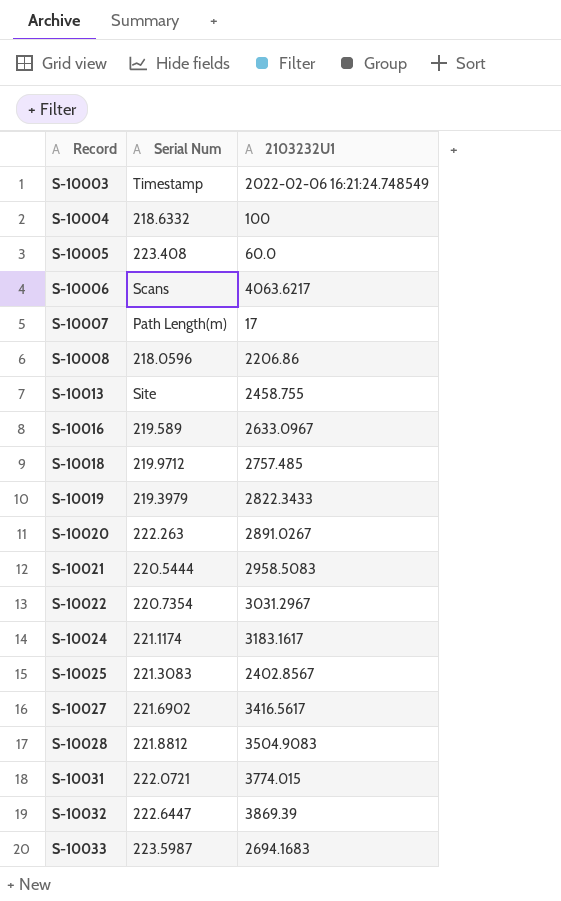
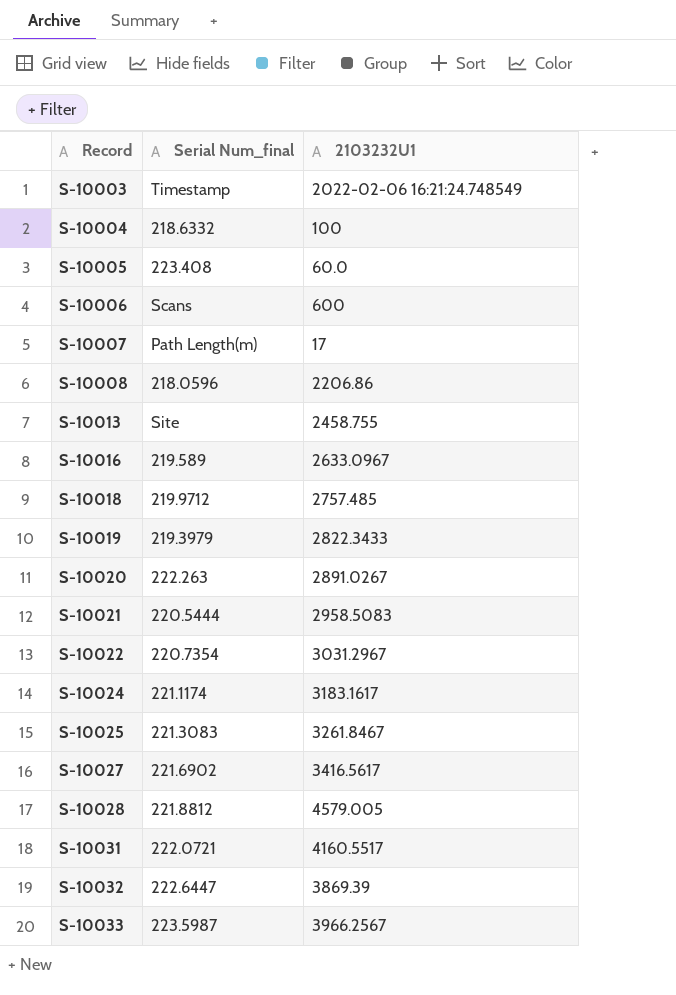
column name: Serial Num -> Serial Num_final
S-10006 | 2103232U1: 4063.6217 -> 600
S-10025 | 2103232U1: 2402.8567 -> 3261.8467
S-10028 | 2103232U1: 3504.9083 -> 4579.005
S-10031 | 2103232U1: 3774.015 -> 4160.5517
S-10033 | 2103232U1: 2694.1683 -> 3966.2567

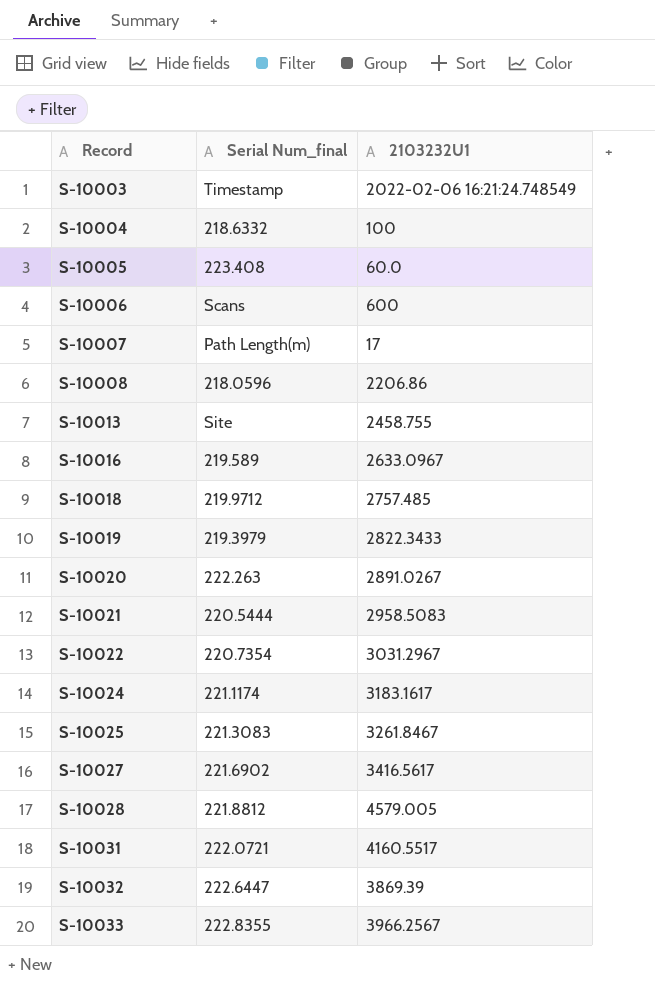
S-10033 | Serial Num_final: 223.5987 -> 222.8355

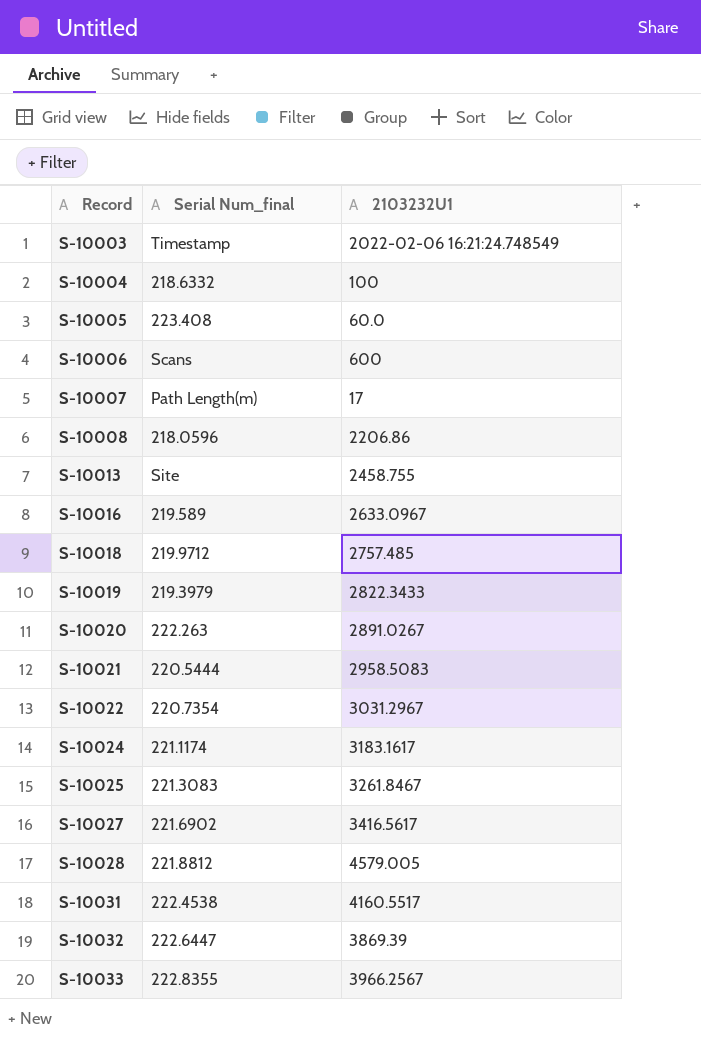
S-10031 | Serial Num_final: 222.0721 -> 222.4538

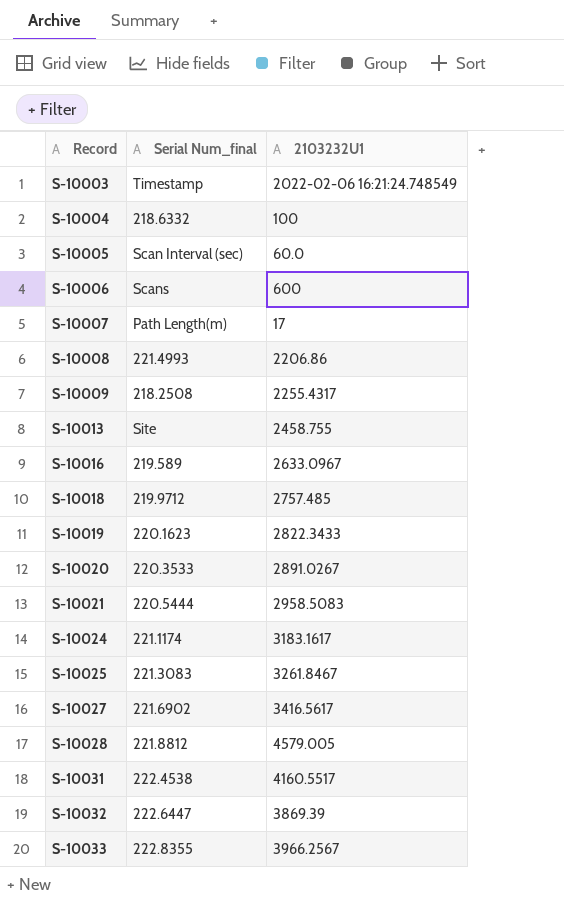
row S-10022: 220.7354 | 3031.2967 -> none
S-10005 | Serial Num_final: 223.408 -> Scan Interval (sec)
S-10008 | Serial Num_final: 218.0596 -> 221.4993
row S-10009: none -> 218.2508 | 2255.4317
S-10019 | Serial Num_final: 219.3979 -> 220.1623
S-10020 | Serial Num_final: 222.263 -> 220.3533

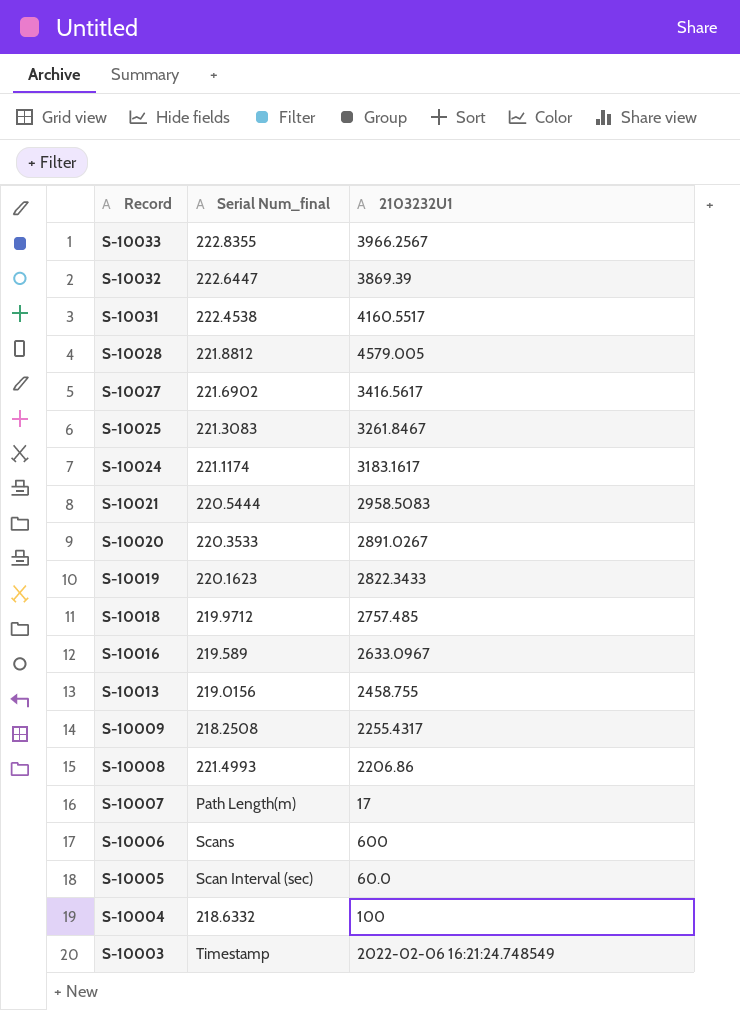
row order: Record ascending -> Record descending
S-10013 | Serial Num_final: Site -> 219.0156

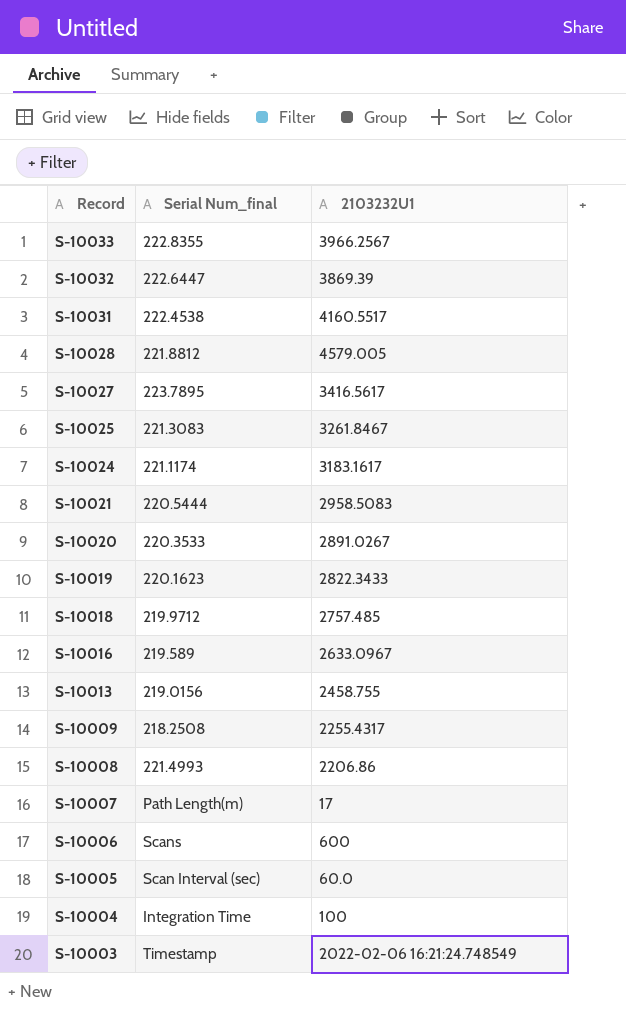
S-10027 | Serial Num_final: 221.6902 -> 223.7895
S-10004 | Serial Num_final: 218.6332 -> Integration Time

